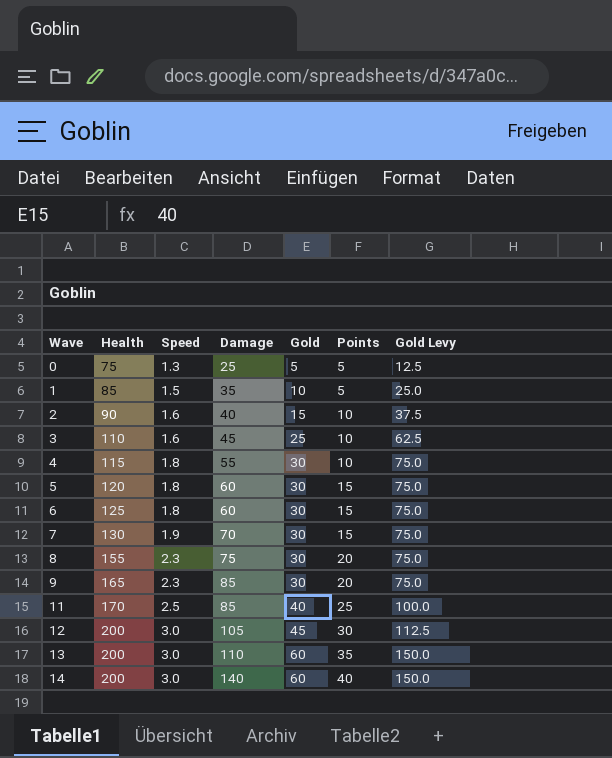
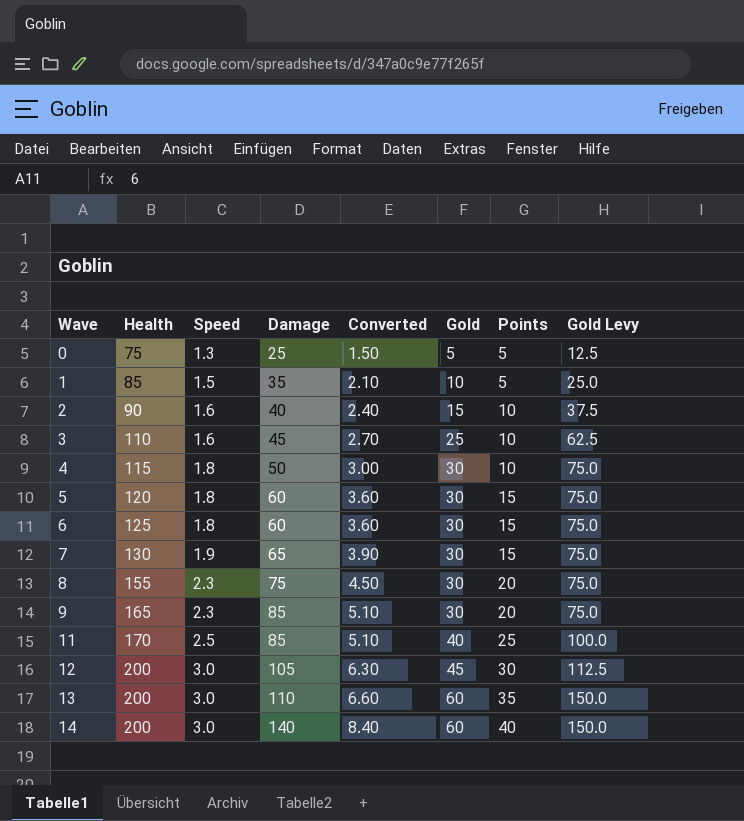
column Converted | formula: none -> [Damage] * 0.06
4 | Damage: 55 -> 50
7 | Damage: 70 -> 65

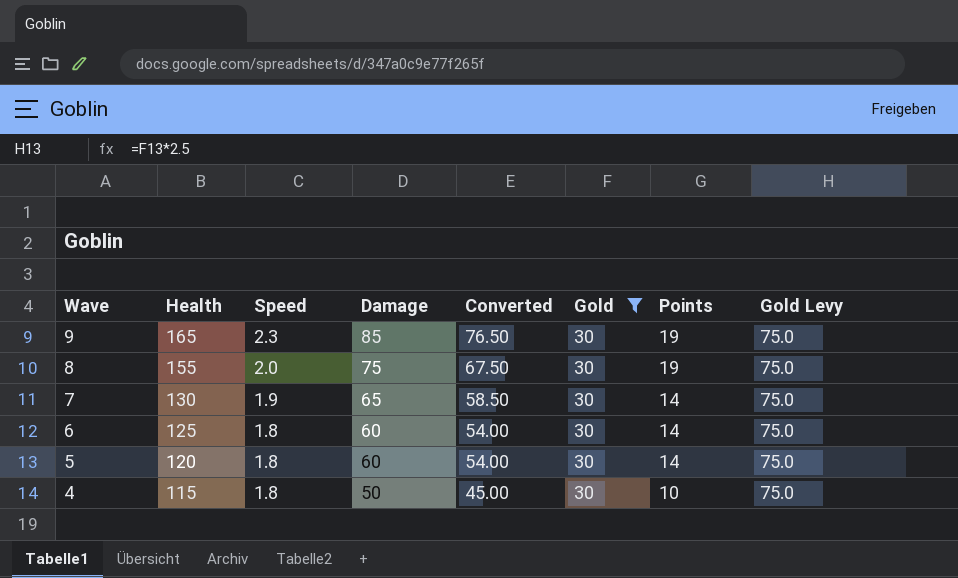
filter: none -> Gold = 30
row order: Wave ascending -> Wave descending
column Converted | formula: [Damage] * 0.06 -> [Damage] * 0.9
9 | Points: 20 -> 19
8 | Speed: 2.3 -> 2.0
8 | Points: 20 -> 19
7 | Points: 15 -> 14
6 | Points: 15 -> 14
5 | Points: 15 -> 14

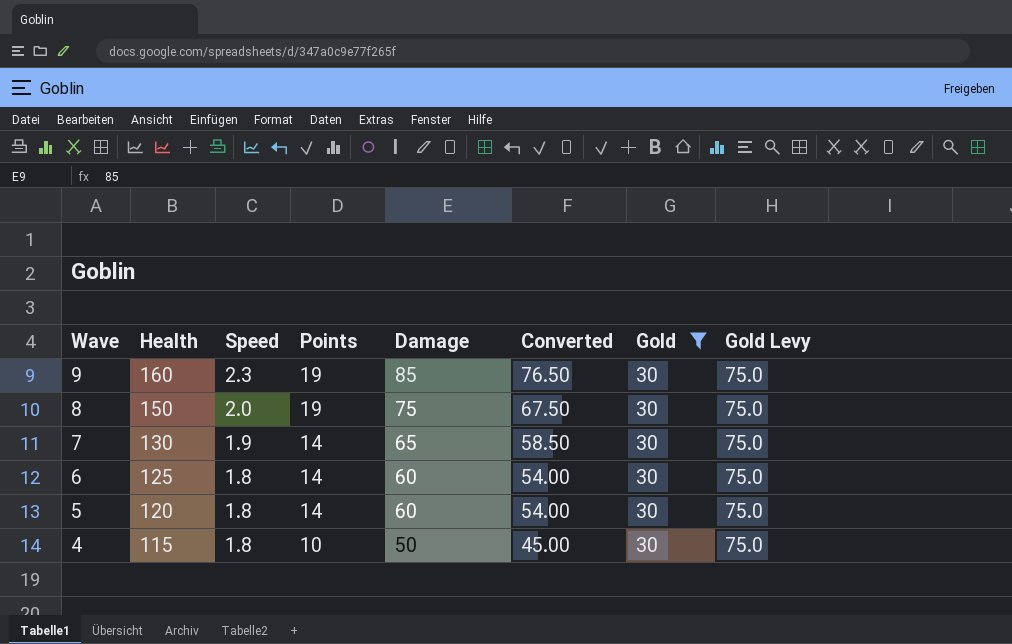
column Points | position: 7 -> 4
9 | Health: 165 -> 160
8 | Health: 155 -> 150

